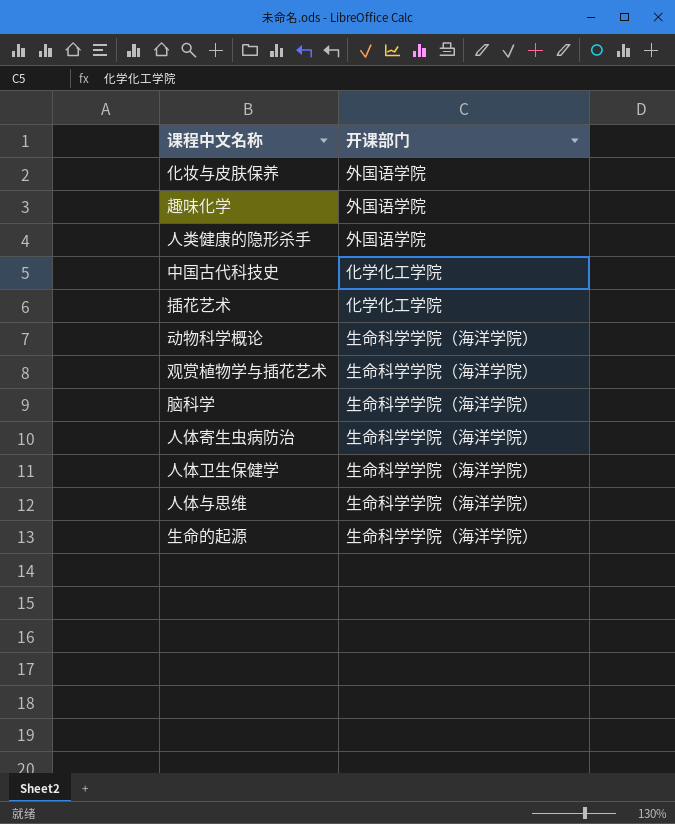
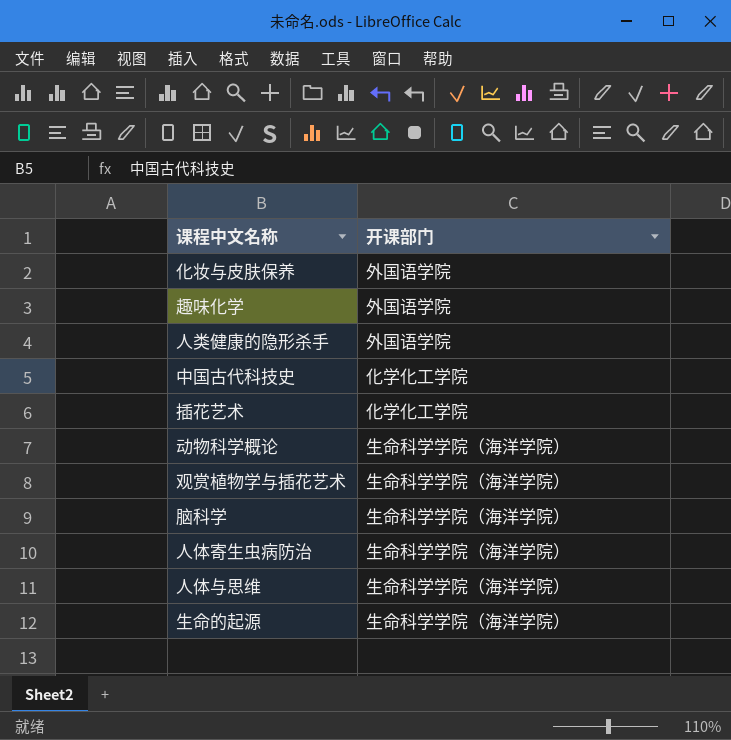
row 人体卫生保健学: 生命科学学院（海洋学院） -> none

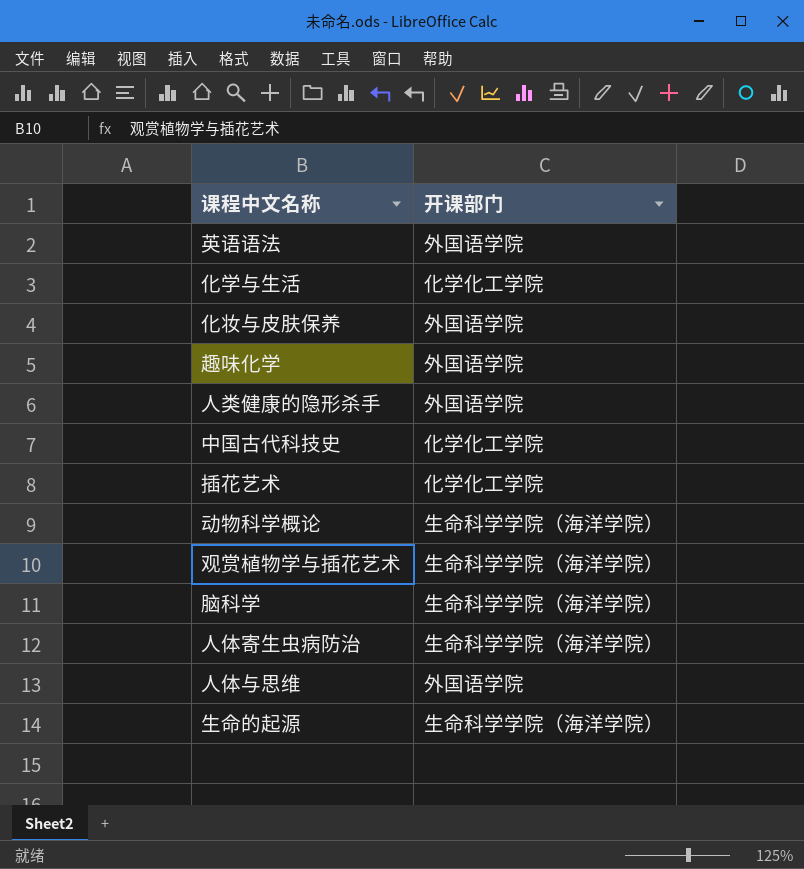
row 英语语法: none -> 外国语学院
row 化学与生活: none -> 化学化工学院
人体与思维 | 开课部门: 生命科学学院（海洋学院） -> 外国语学院

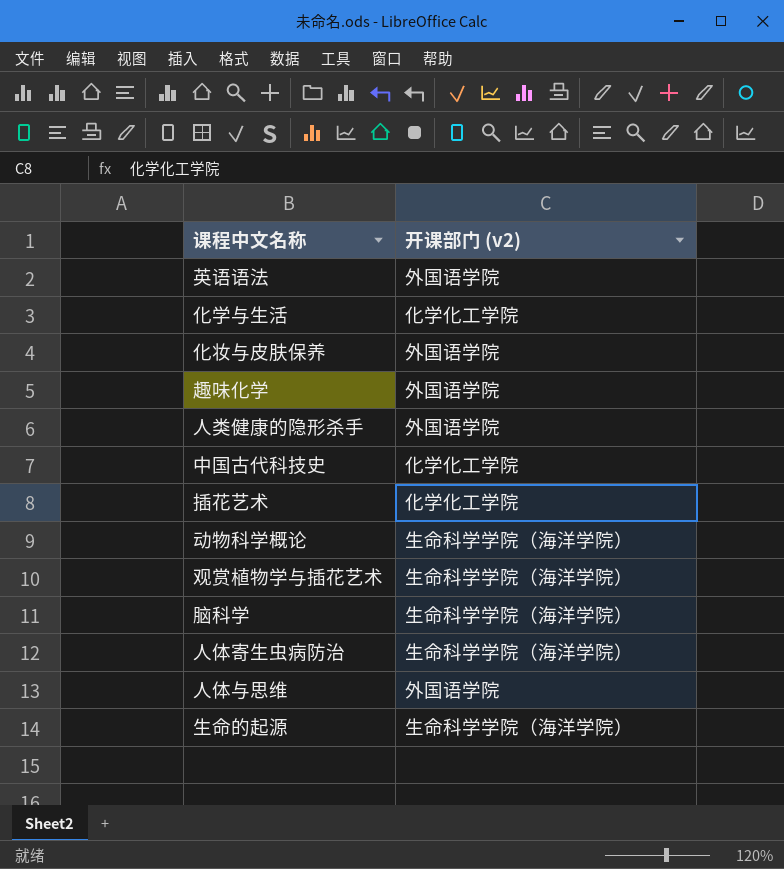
column name: 开课部门 -> 开课部门 (v2)

